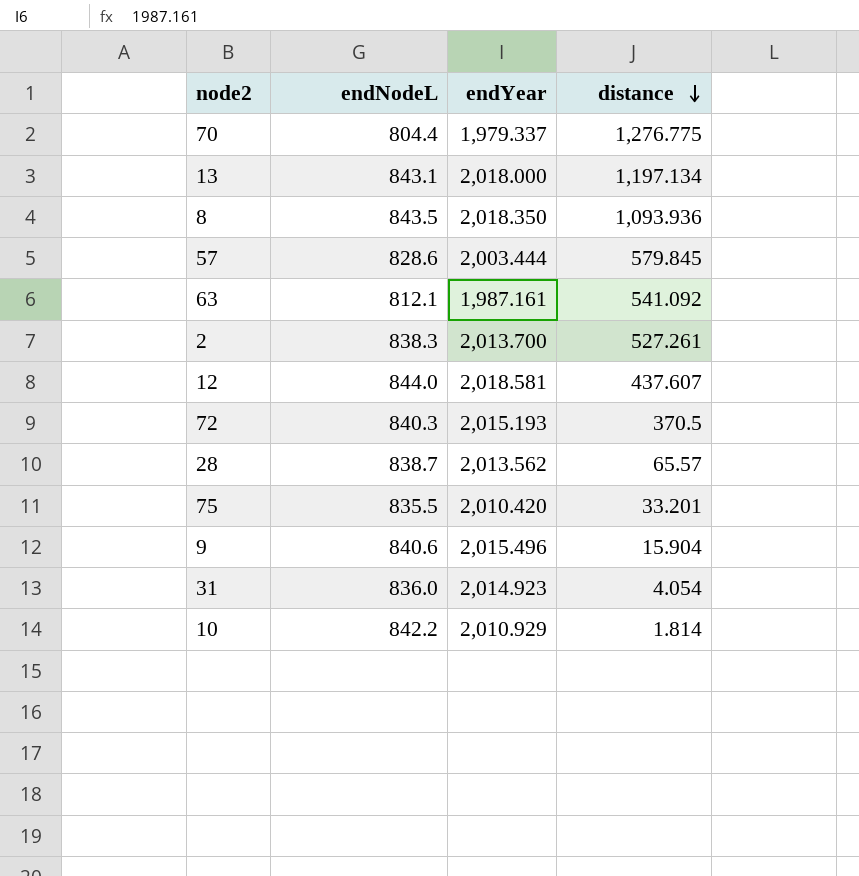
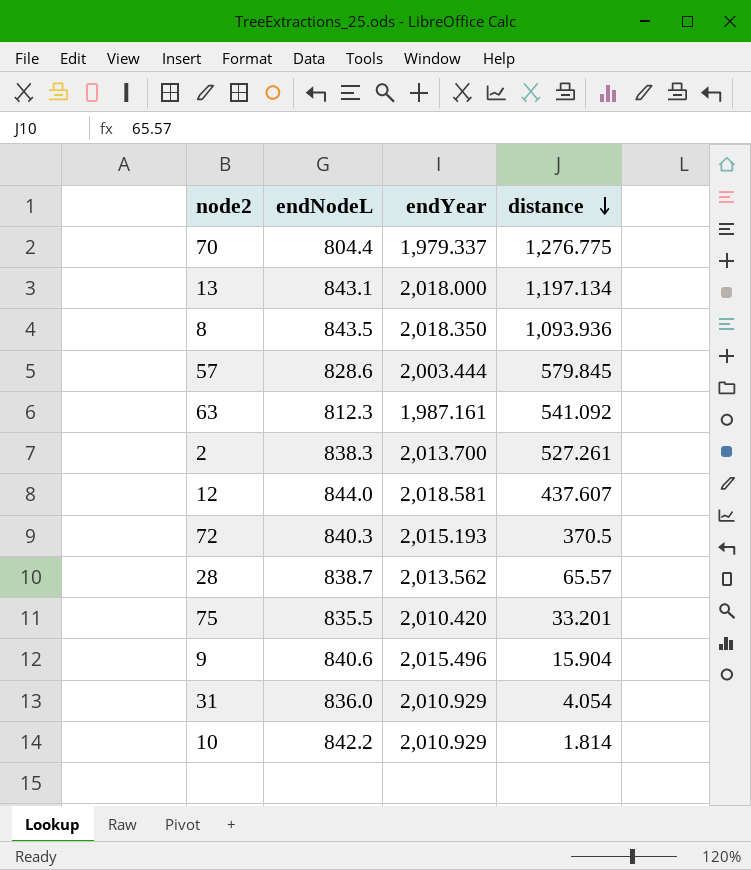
63 | endNodeL: 812.1 -> 812.3
31 | endYear: 2,014.923 -> 2,010.929

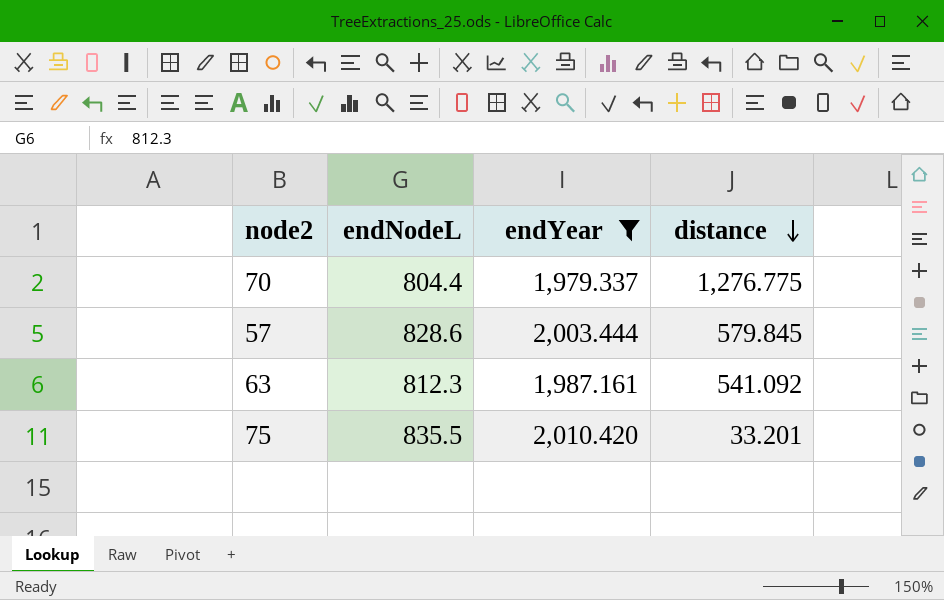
filter: none -> endYear <= 2,010.420

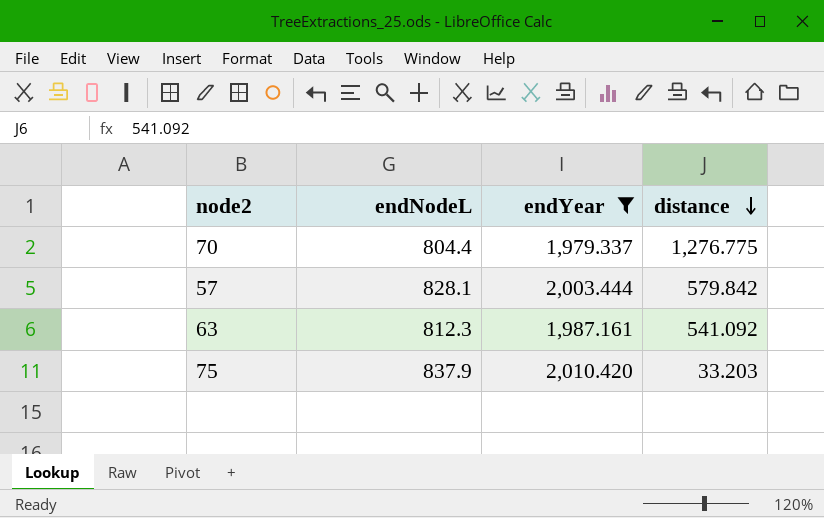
57 | endNodeL: 828.6 -> 828.1
57 | distance: 579.845 -> 579.842
75 | endNodeL: 835.5 -> 837.9
75 | distance: 33.201 -> 33.203

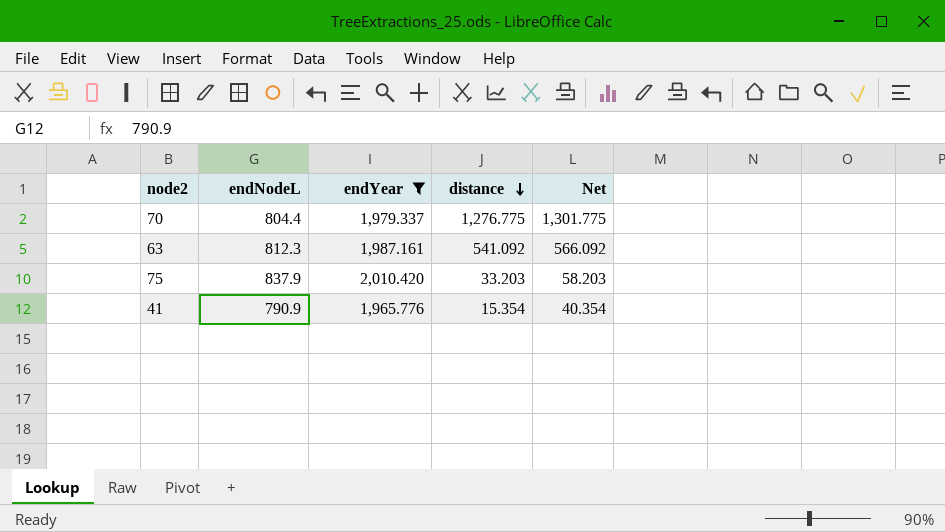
column Net | formula: none -> [distance] + 25
row 57: 828.1 | 2,003.444 | 579.842 -> none
row 41: none -> 790.9 | 1,965.776 | 15.354 | 40.354

